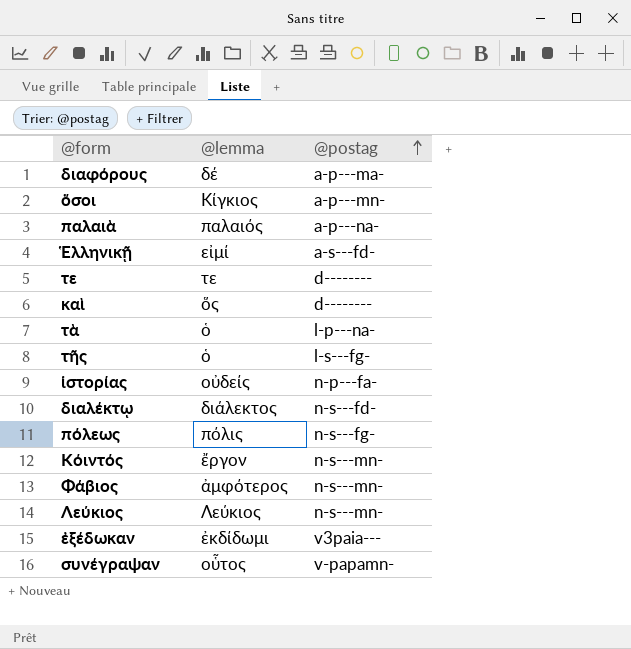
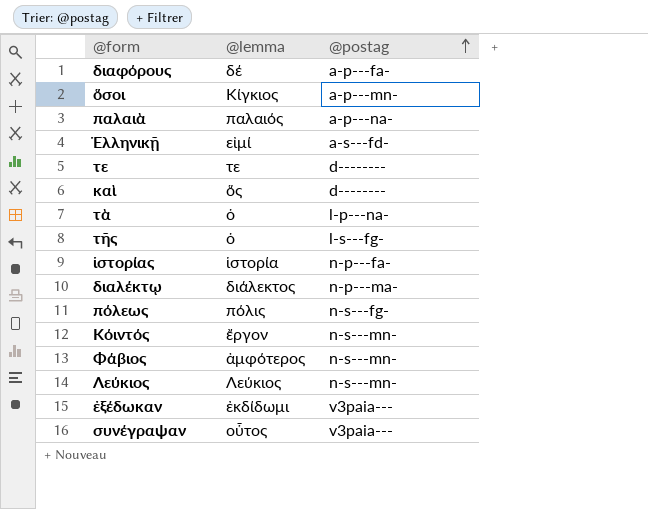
διαφόρους | @postag: a-p---ma- -> a-p---fa-
ἱστορίας | @lemma: οὐδείς -> ἱστορία
διαλέκτῳ | @postag: n-s---fd- -> n-p---ma-
συνέγραψαν | @postag: v-papamn- -> v3paia---

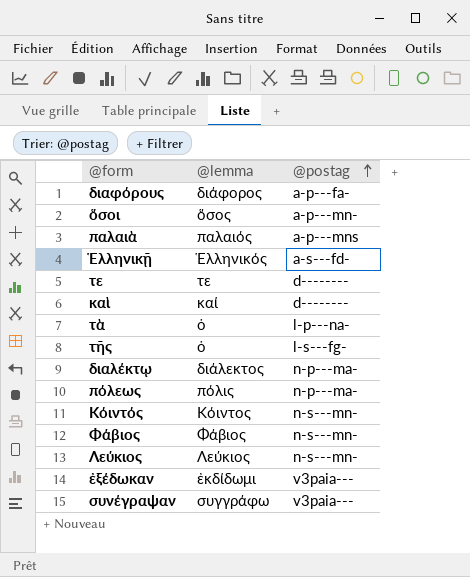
row ἱστορίας: ἱστορία | n-p---fa- -> none
διαφόρους | @lemma: δέ -> διάφορος
ὅσοι | @lemma: Κίγκιος -> ὅσος
παλαιὰ | @postag: a-p---na- -> a-p---mns
Ἑλληνικῇ | @lemma: εἰμί -> Ἑλληνικός
καὶ | @lemma: ὅς -> καί
πόλεως | @postag: n-s---fg- -> n-p---ma-
Κόιντός | @lemma: ἔργον -> Κόιντος
Φάβιος | @lemma: ἀμφότερος -> Φάβιος
συνέγραψαν | @lemma: οὗτος -> συγγράφω

